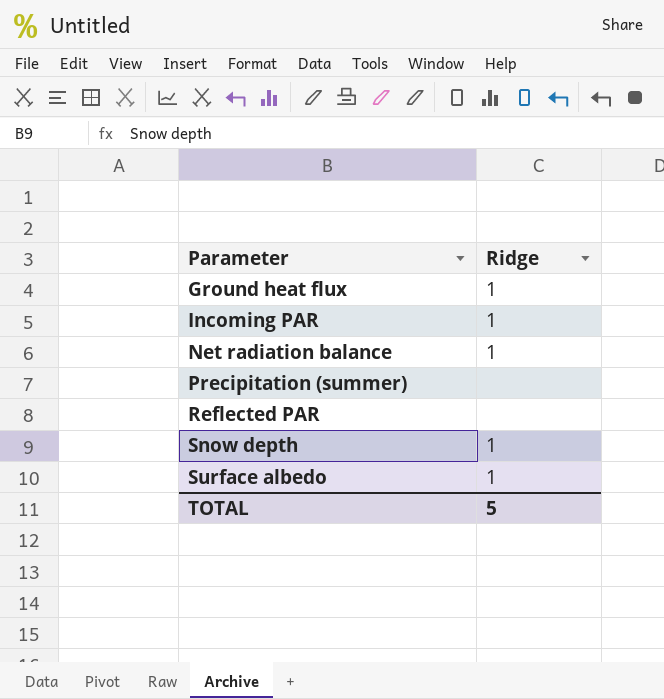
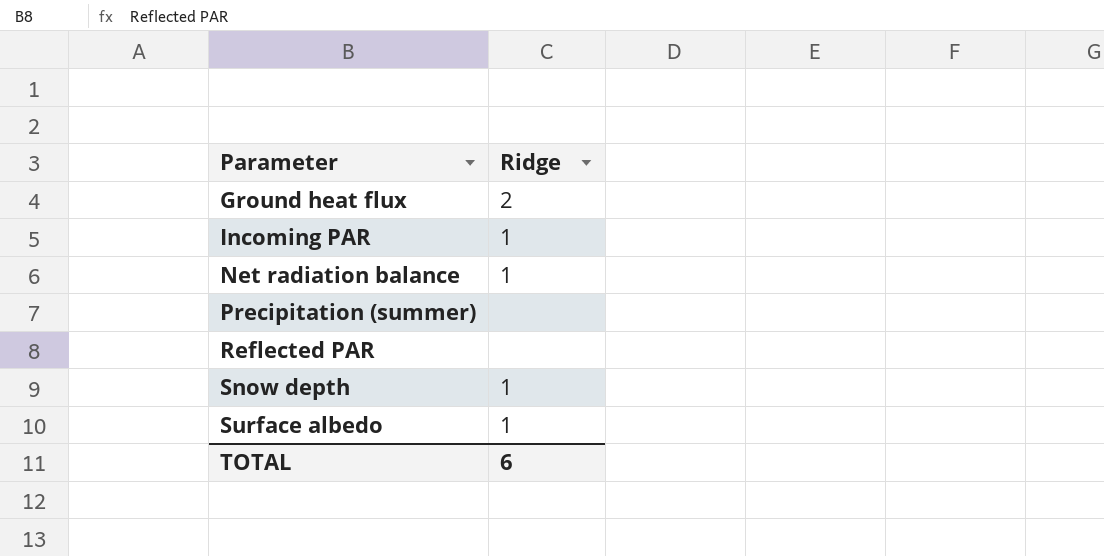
Ground heat flux | Ridge: 1 -> 2
TOTAL | Ridge: 5 -> 6

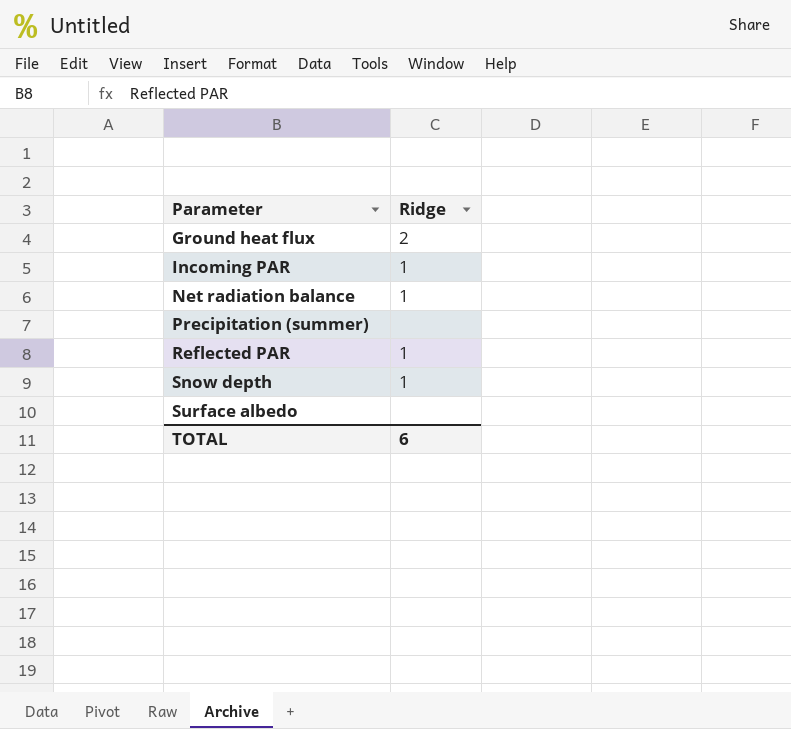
Reflected PAR | Ridge: none -> 1
Surface albedo | Ridge: 1 -> none

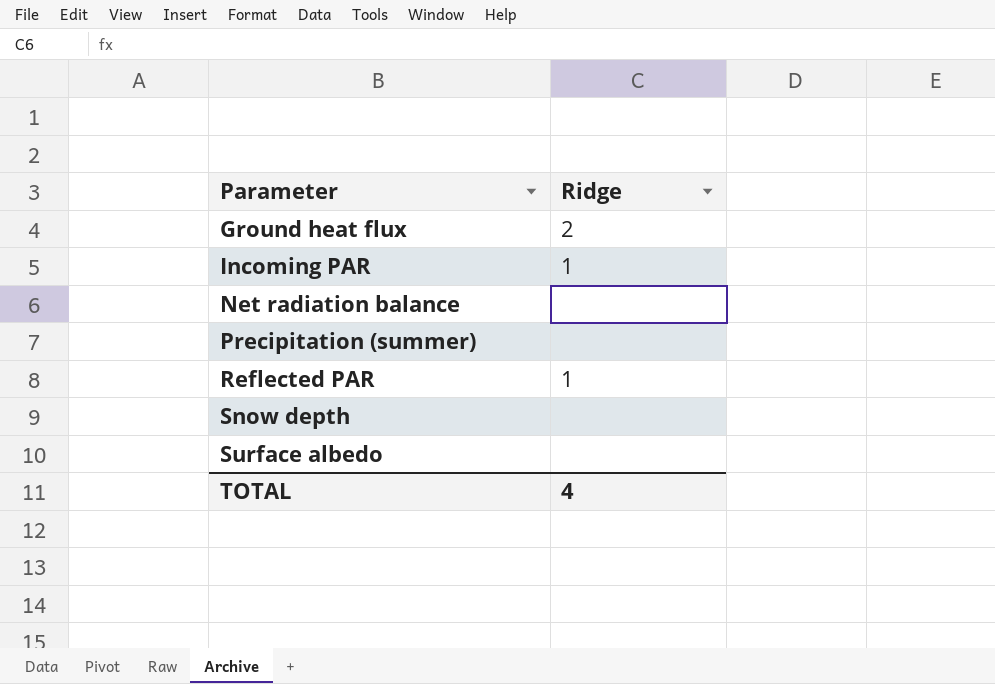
Net radiation balance | Ridge: 1 -> none
Snow depth | Ridge: 1 -> none
TOTAL | Ridge: 6 -> 4

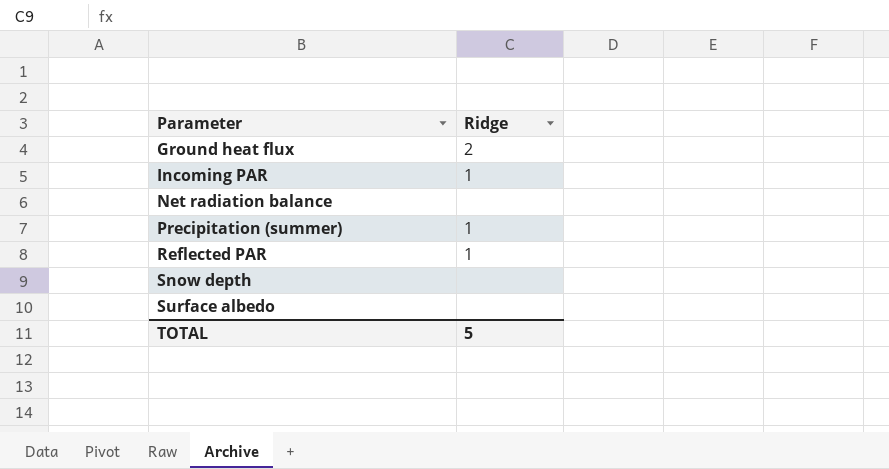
Precipitation (summer) | Ridge: none -> 1
TOTAL | Ridge: 4 -> 5

